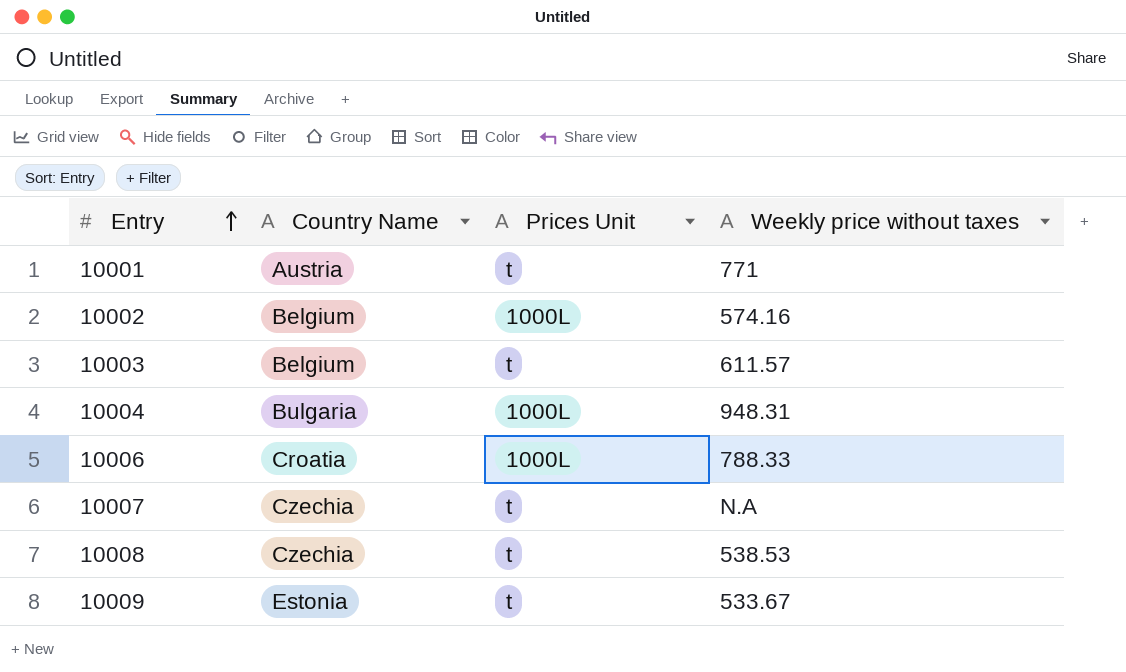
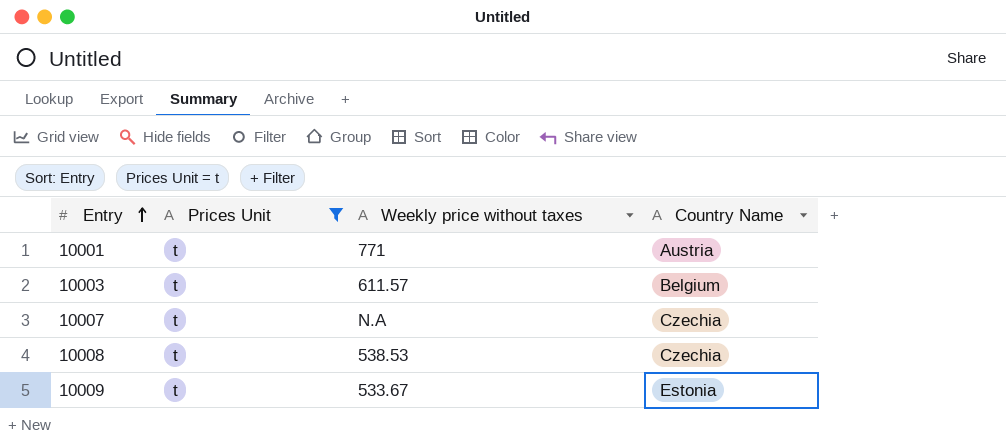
filter: none -> Prices Unit = t
column Country Name | position: 2 -> 4

